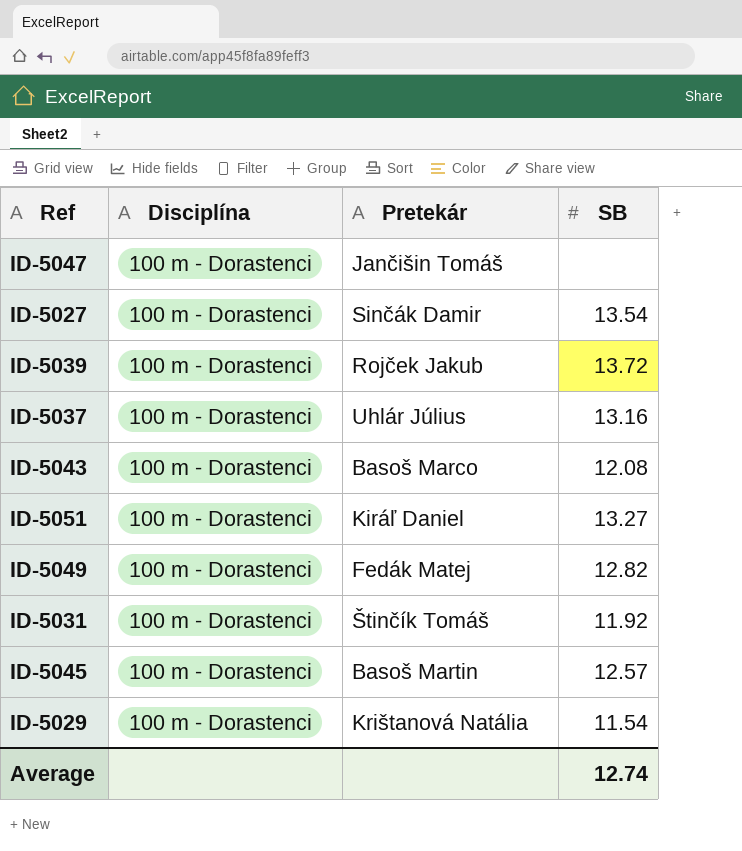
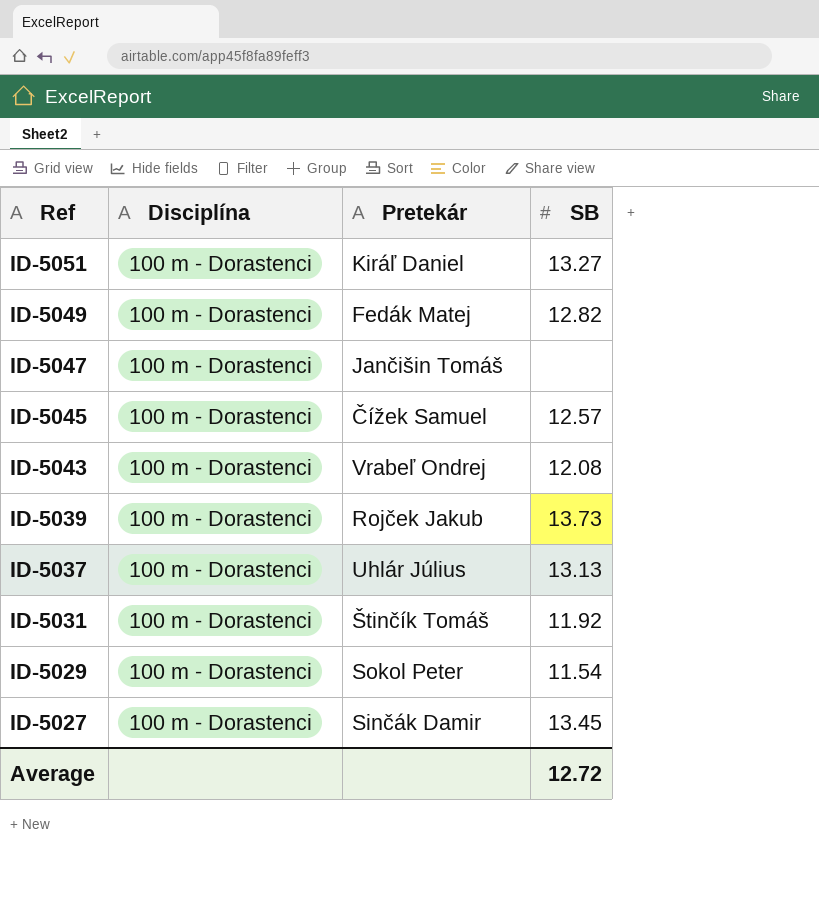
row order: none -> Ref descending
ID-5045 | Pretekár: Basoš Martin -> Čížek Samuel
ID-5043 | Pretekár: Basoš Marco -> Vrabeľ Ondrej
ID-5039 | SB: 13.72 -> 13.73
ID-5037 | SB: 13.16 -> 13.13
ID-5029 | Pretekár: Krištanová Natália -> Sokol Peter
ID-5027 | SB: 13.54 -> 13.45
Average | SB: 12.74 -> 12.72

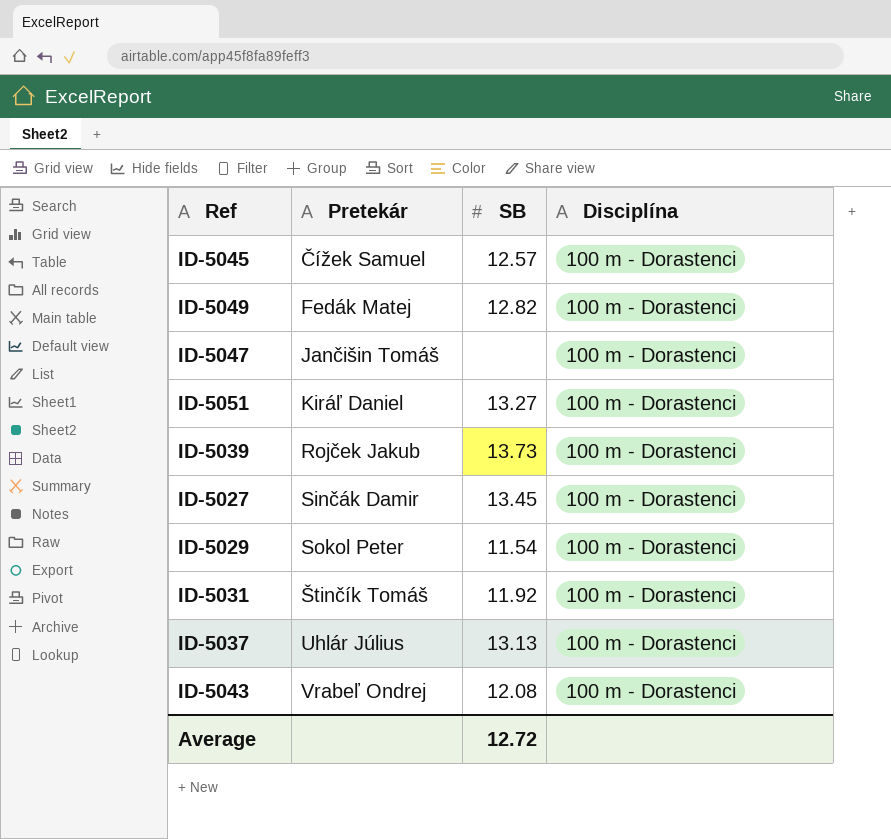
row order: Ref descending -> Pretekár ascending
column Disciplína | position: 2 -> 4

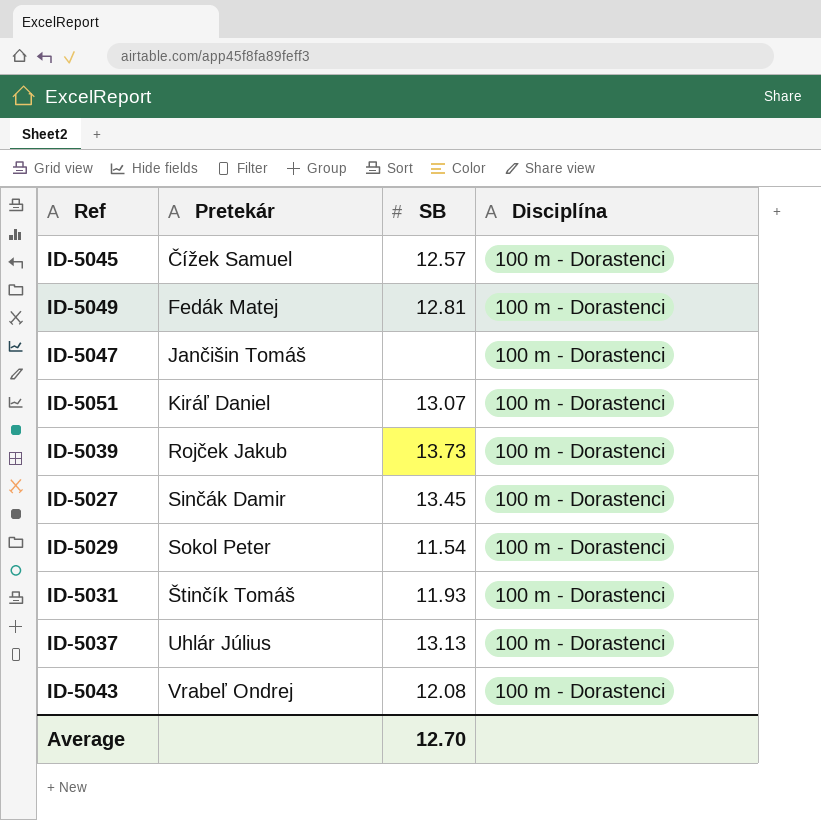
ID-5049 | SB: 12.82 -> 12.81
ID-5051 | SB: 13.27 -> 13.07
ID-5031 | SB: 11.92 -> 11.93
Average | SB: 12.72 -> 12.70

